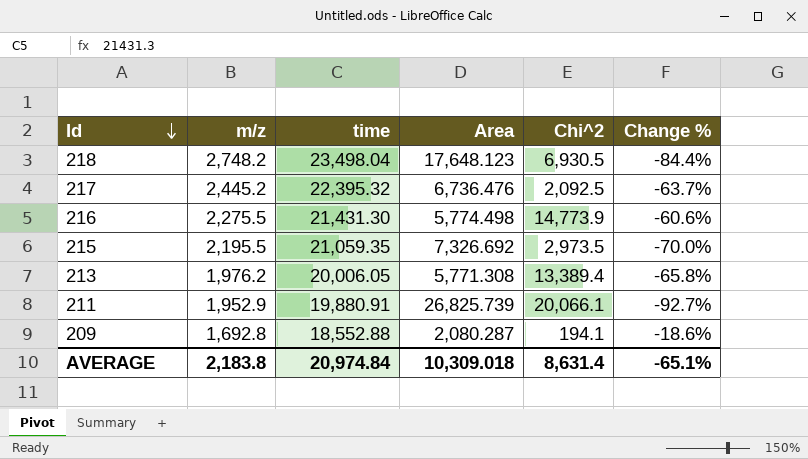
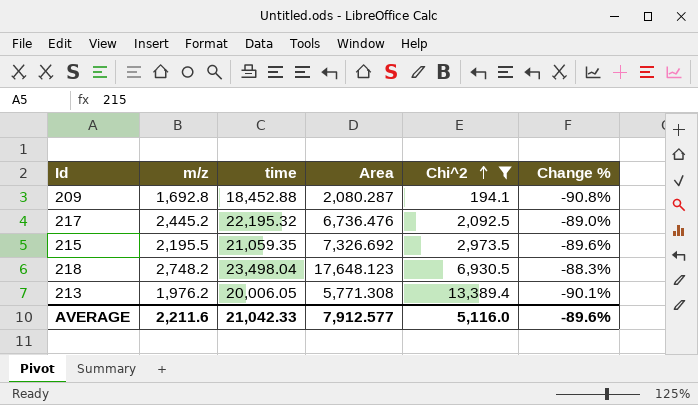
filter: none -> Chi^2 <= 13,389.4
row order: Id descending -> Chi^2 ascending
column Change % | formula: ([m/z] - [Area]) / [Area] -> ([m/z] - [time]) / [time]
209 | time: 18,552.88 -> 18,452.88
217 | time: 22,395.32 -> 22,195.32
AVERAGE | m/z: 2,183.8 -> 2,211.6
AVERAGE | time: 20,974.84 -> 21,042.33
AVERAGE | Area: 10,309.018 -> 7,912.577
AVERAGE | Chi^2: 8,631.4 -> 5,116.0
AVERAGE | Change %: -65.1% -> -89.6%

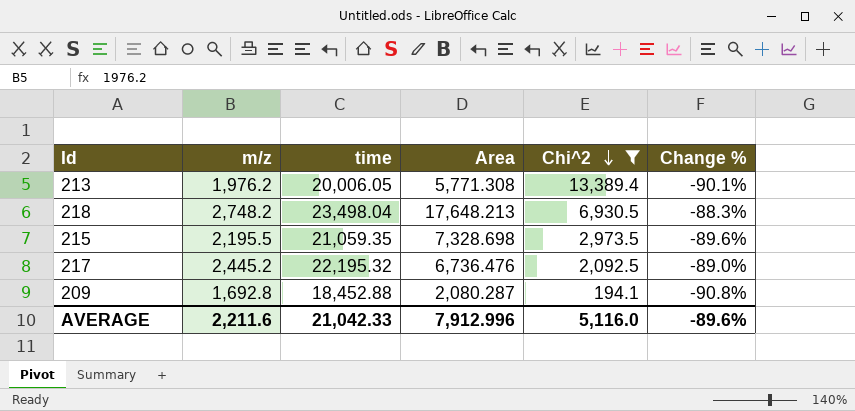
row order: Chi^2 ascending -> Chi^2 descending
218 | Area: 17,648.123 -> 17,648.213
215 | Area: 7,326.692 -> 7,328.698
AVERAGE | Area: 7,912.577 -> 7,912.996

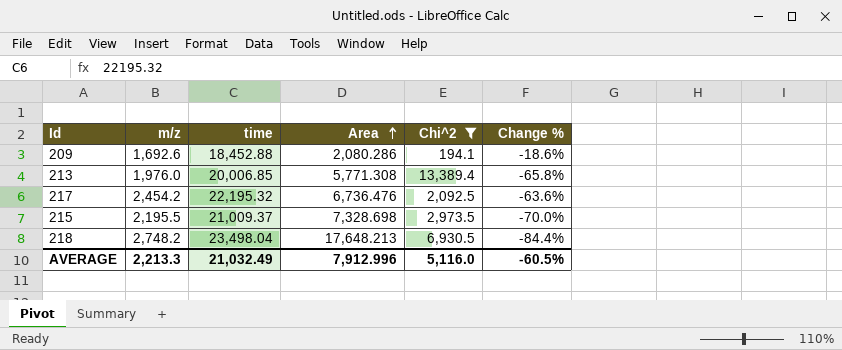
row order: Chi^2 descending -> Area ascending
column Change % | formula: ([m/z] - [time]) / [time] -> ([m/z] - [Area]) / [Area]
209 | m/z: 1,692.8 -> 1,692.6
209 | Area: 2,080.287 -> 2,080.286
213 | m/z: 1,976.2 -> 1,976.0
213 | time: 20,006.05 -> 20,006.85
217 | m/z: 2,445.2 -> 2,454.2
215 | time: 21,059.35 -> 21,009.37
AVERAGE | m/z: 2,211.6 -> 2,213.3
AVERAGE | time: 21,042.33 -> 21,032.49
AVERAGE | Change %: -89.6% -> -60.5%

